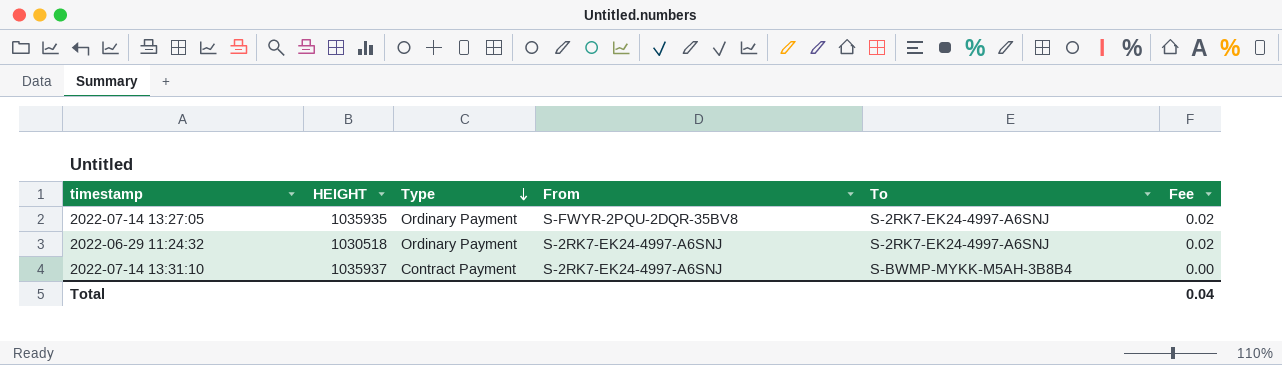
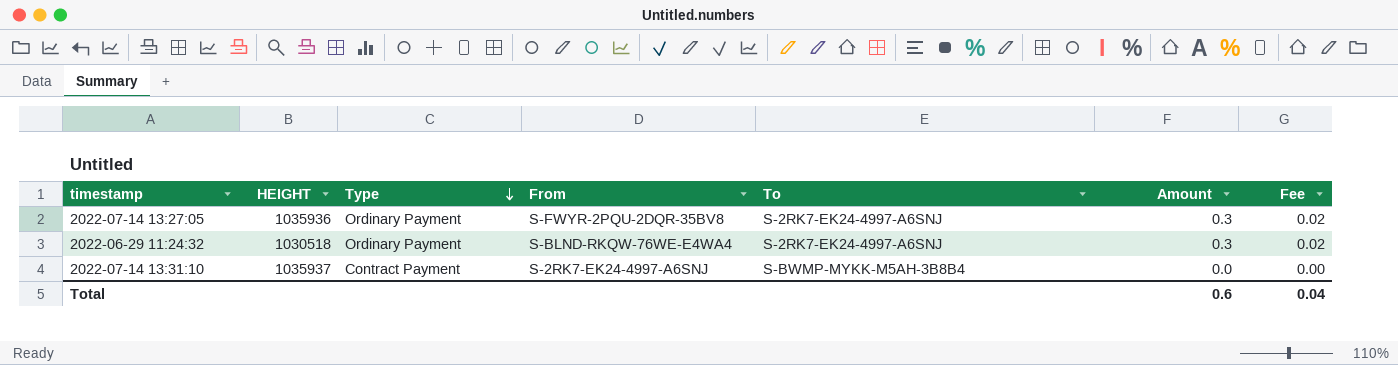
column Amount | position: none -> 6
2022-07-14 13:27:05 | HEIGHT: 1035935 -> 1035936
2022-06-29 11:24:32 | From: S-2RK7-EK24-4997-A6SNJ -> S-BLND-RKQW-76WE-E4WA4

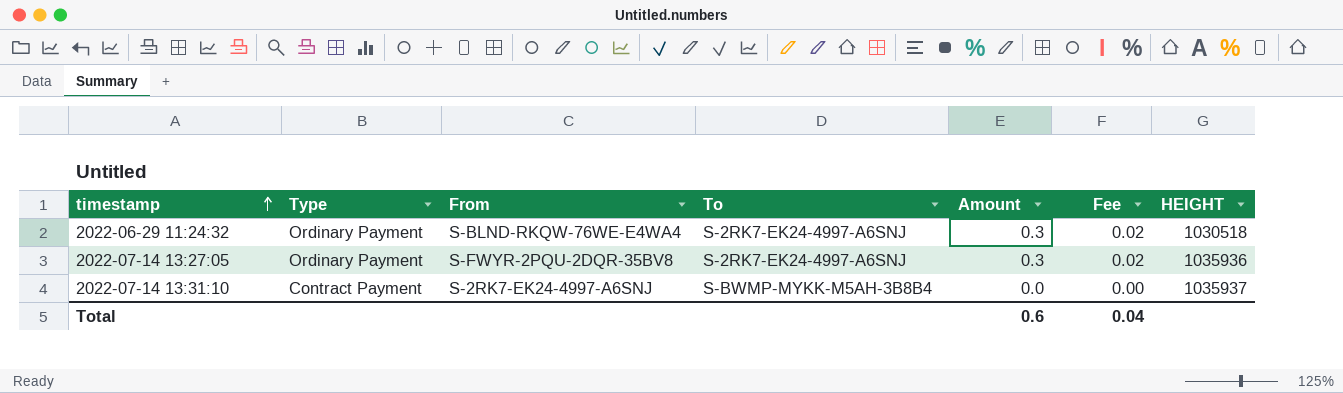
row order: Type descending -> timestamp ascending
column HEIGHT | position: 2 -> 7

